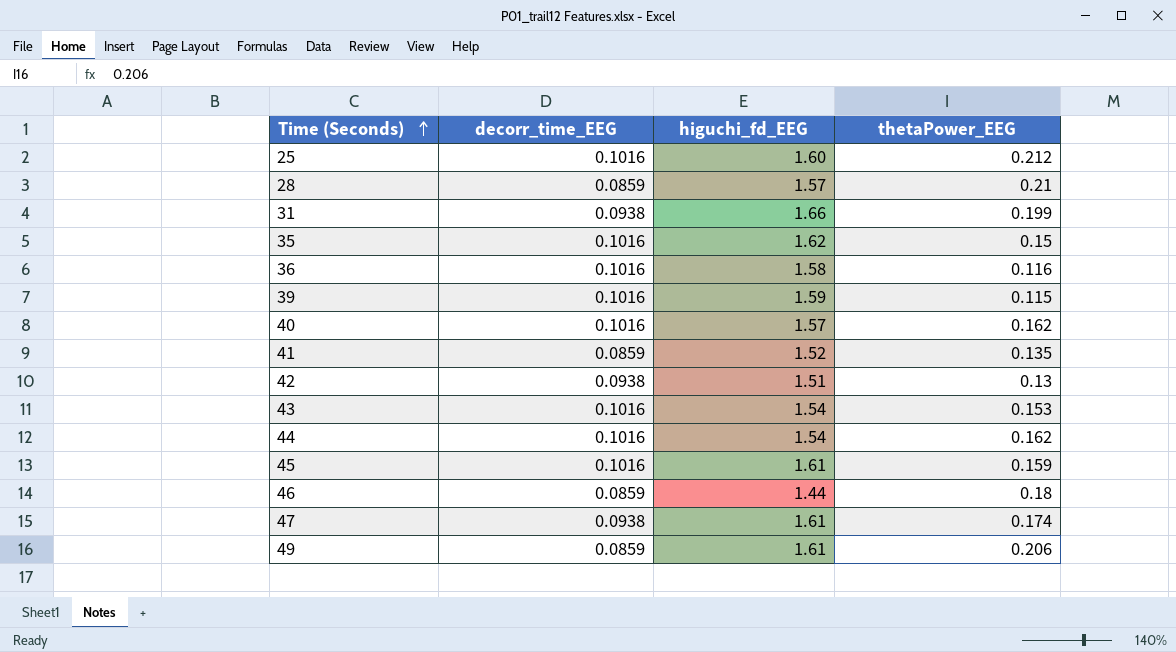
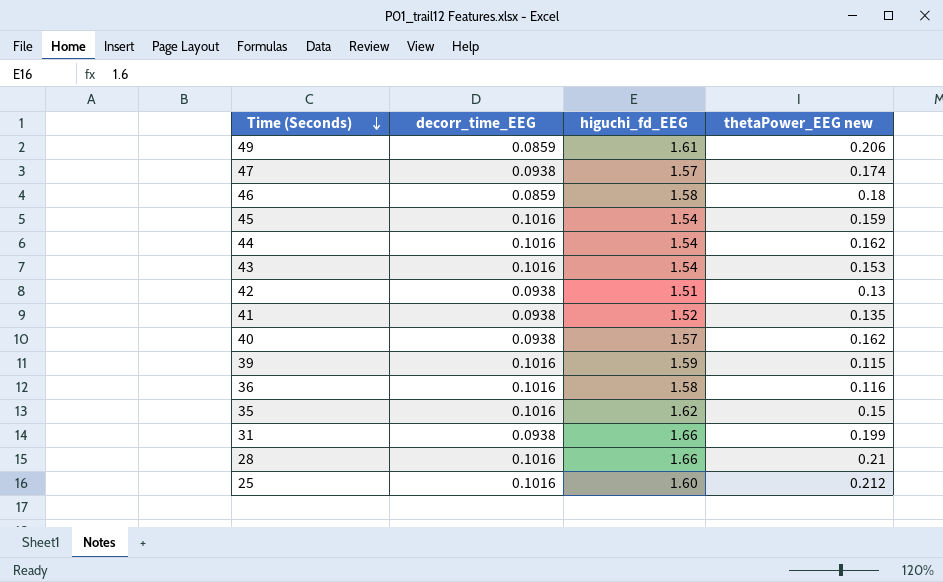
row order: Time (Seconds) ascending -> Time (Seconds) descending
column name: thetaPower_EEG -> thetaPower_EEG new
47 | higuchi_fd_EEG: 1.61 -> 1.57
46 | higuchi_fd_EEG: 1.44 -> 1.58
45 | higuchi_fd_EEG: 1.61 -> 1.54
41 | decorr_time_EEG: 0.0859 -> 0.0938
40 | decorr_time_EEG: 0.1016 -> 0.0938
28 | decorr_time_EEG: 0.0859 -> 0.1016
28 | higuchi_fd_EEG: 1.57 -> 1.66

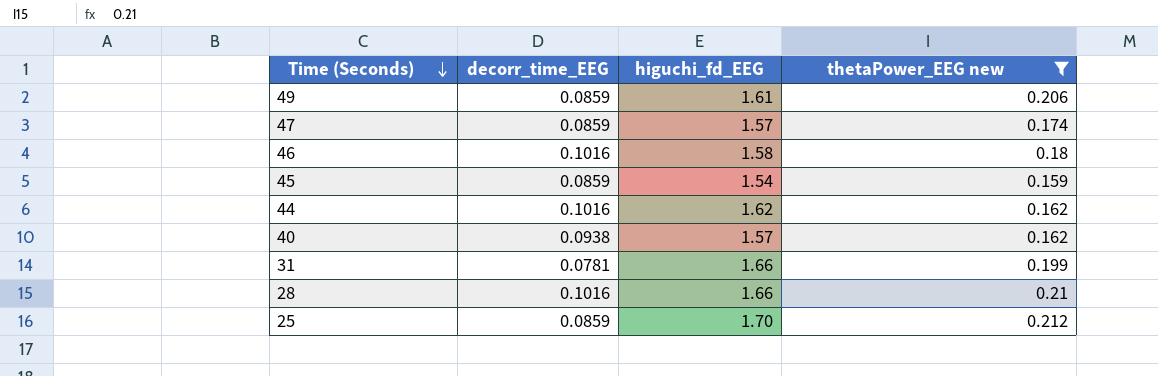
filter: none -> thetaPower_EEG new >= 0.159
47 | decorr_time_EEG: 0.0938 -> 0.0859
46 | decorr_time_EEG: 0.0859 -> 0.1016
45 | decorr_time_EEG: 0.1016 -> 0.0859
44 | higuchi_fd_EEG: 1.54 -> 1.62
31 | decorr_time_EEG: 0.0938 -> 0.0781
25 | decorr_time_EEG: 0.1016 -> 0.0859
25 | higuchi_fd_EEG: 1.60 -> 1.70

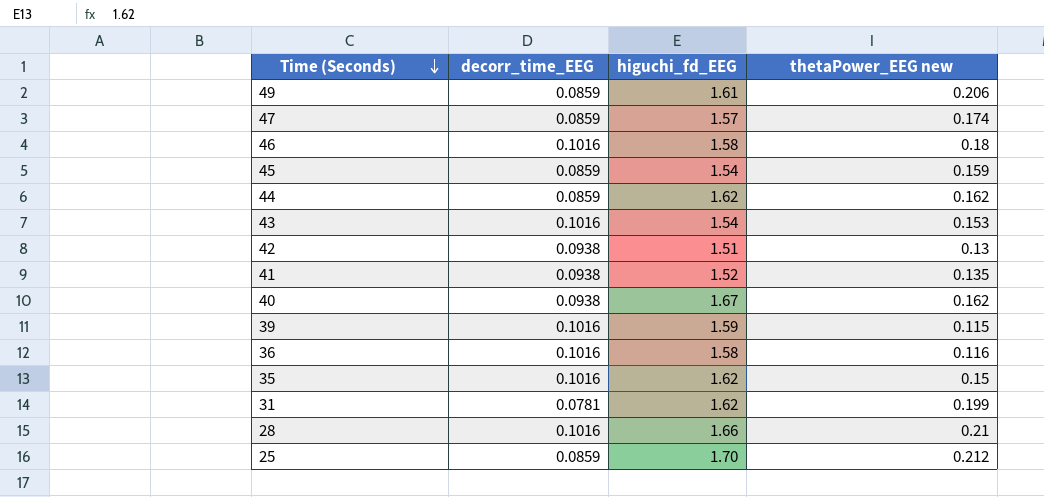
filter: thetaPower_EEG new >= 0.159 -> none
44 | decorr_time_EEG: 0.1016 -> 0.0859
40 | higuchi_fd_EEG: 1.57 -> 1.67
31 | higuchi_fd_EEG: 1.66 -> 1.62

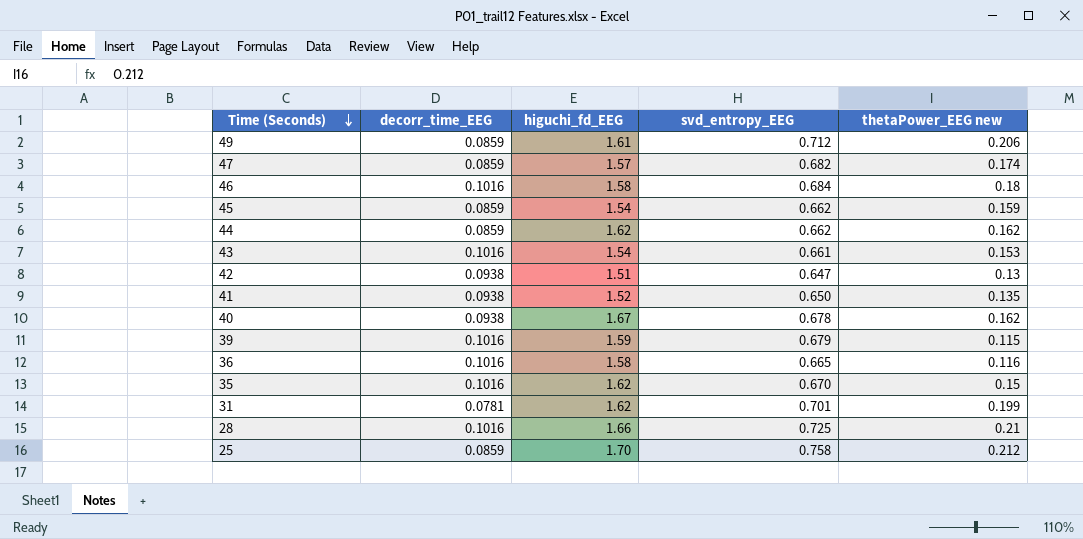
column svd_entropy_EEG | position: none -> 4

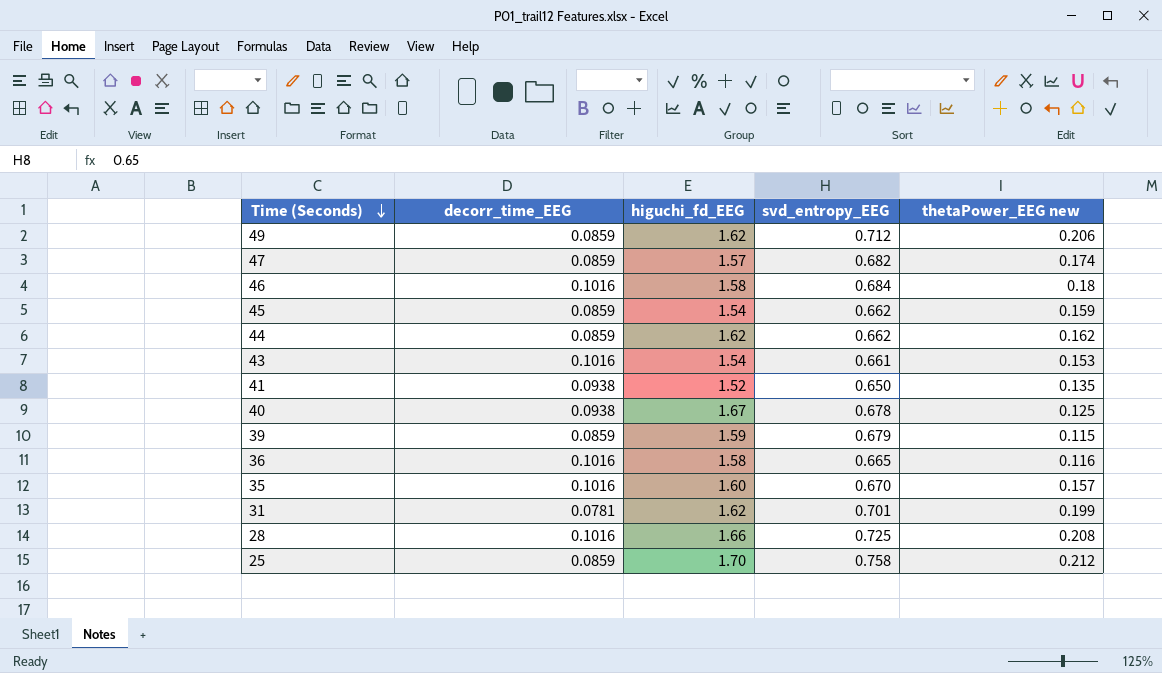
row 42: 0.0938 | 1.51 | 0.647 | 0.13 -> none
49 | higuchi_fd_EEG: 1.61 -> 1.62
40 | thetaPower_EEG new: 0.162 -> 0.125
39 | decorr_time_EEG: 0.1016 -> 0.0859
35 | higuchi_fd_EEG: 1.62 -> 1.60
35 | thetaPower_EEG new: 0.15 -> 0.157
28 | thetaPower_EEG new: 0.21 -> 0.208

